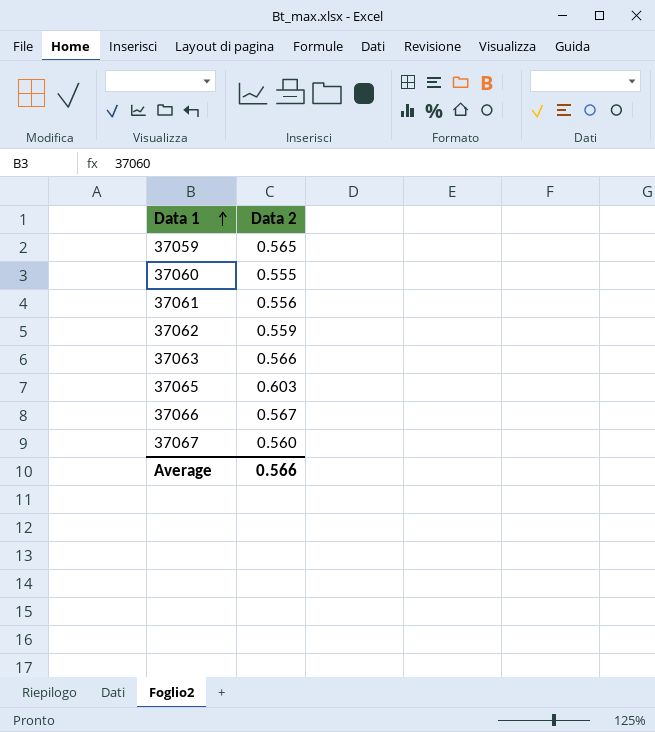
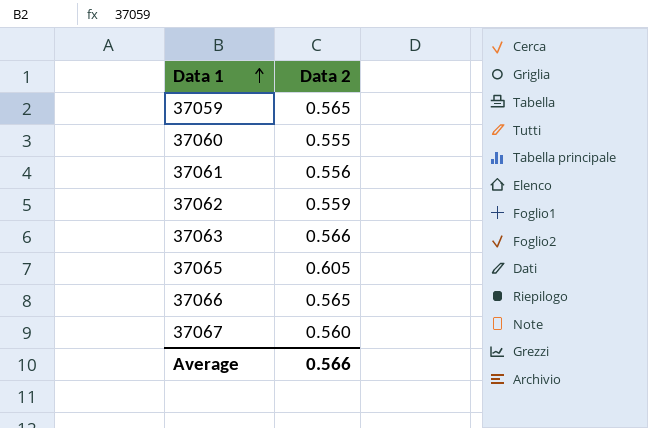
37065 | Data 2: 0.603 -> 0.605
37066 | Data 2: 0.567 -> 0.565

